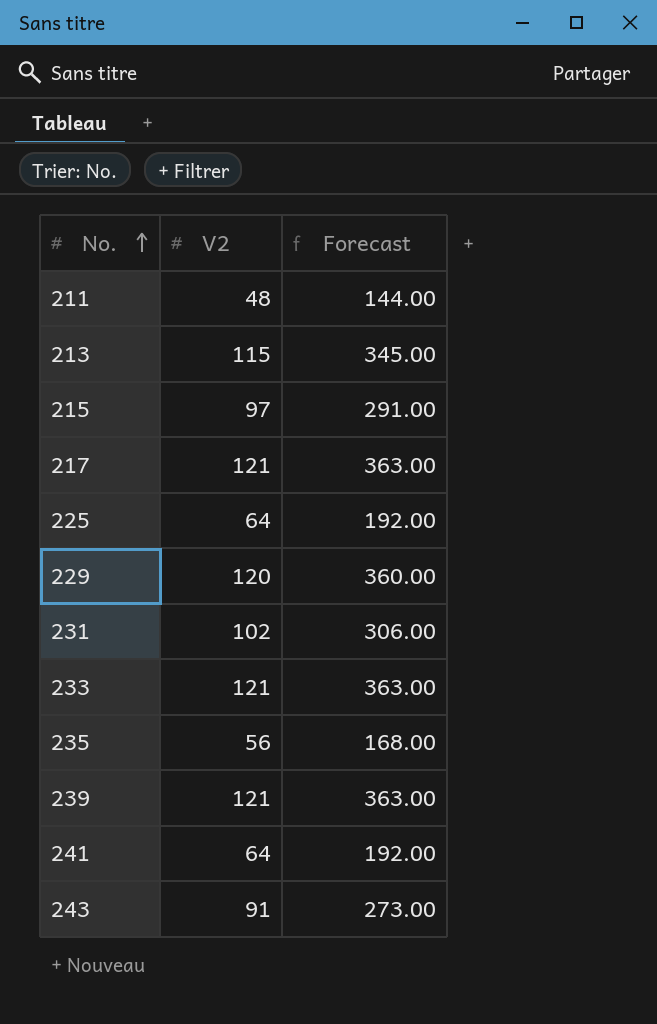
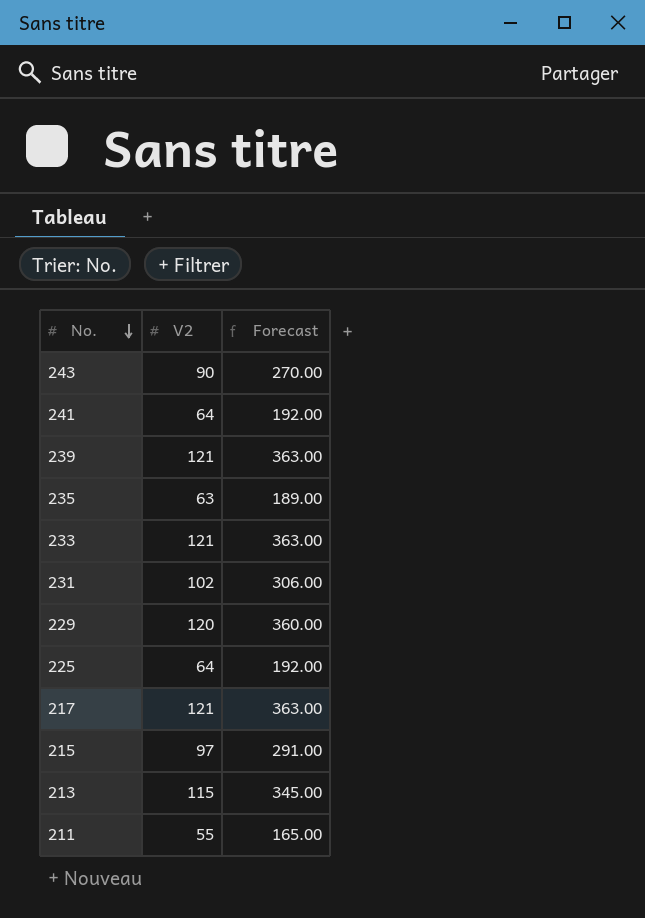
row order: No. ascending -> No. descending
243 | V2: 91 -> 90
243 | Forecast: 273.00 -> 270.00
235 | V2: 56 -> 63
235 | Forecast: 168.00 -> 189.00
211 | V2: 48 -> 55
211 | Forecast: 144.00 -> 165.00

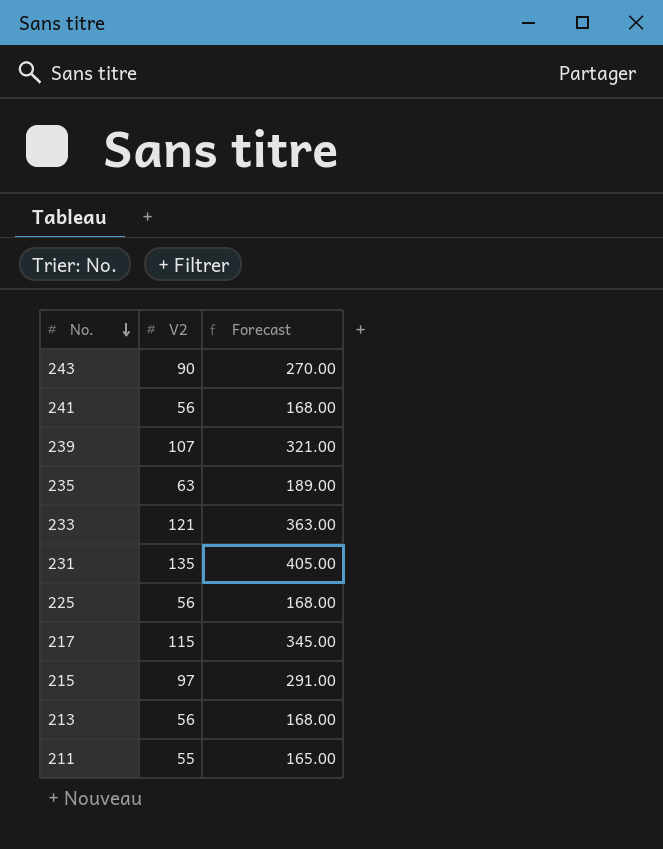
row 229: 120 | 360.00 -> none
241 | V2: 64 -> 56
241 | Forecast: 192.00 -> 168.00
239 | V2: 121 -> 107
239 | Forecast: 363.00 -> 321.00
231 | V2: 102 -> 135
231 | Forecast: 306.00 -> 405.00
225 | V2: 64 -> 56
225 | Forecast: 192.00 -> 168.00
217 | V2: 121 -> 115
217 | Forecast: 363.00 -> 345.00
213 | V2: 115 -> 56
213 | Forecast: 345.00 -> 168.00

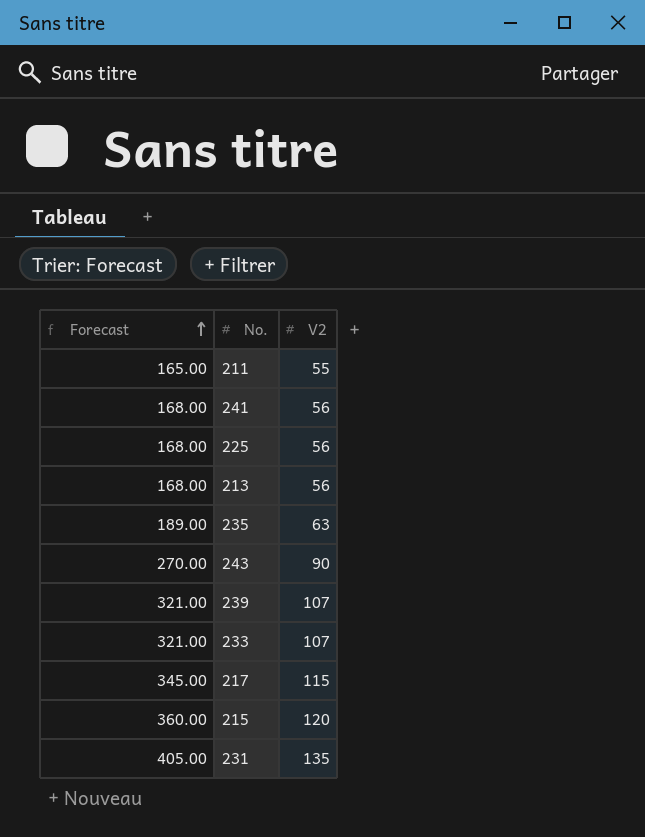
row order: No. descending -> Forecast ascending
column Forecast | position: 3 -> 1
233 | Forecast: 363.00 -> 321.00
233 | V2: 121 -> 107
215 | Forecast: 291.00 -> 360.00
215 | V2: 97 -> 120

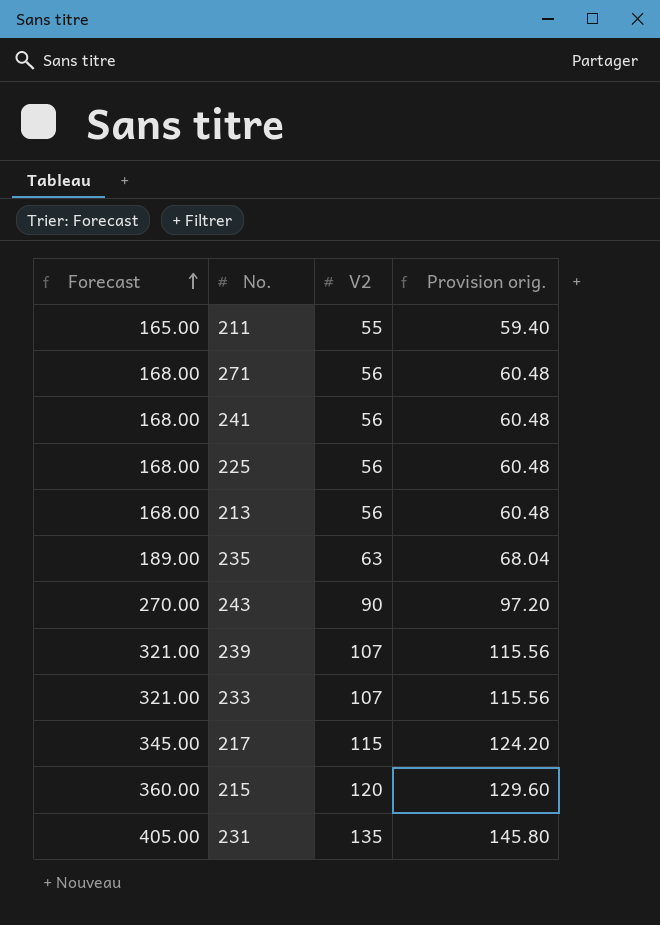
column Provision orig. | formula: none -> [V2] * 1.08
row 271: none -> 168.00 | 56 | 60.48

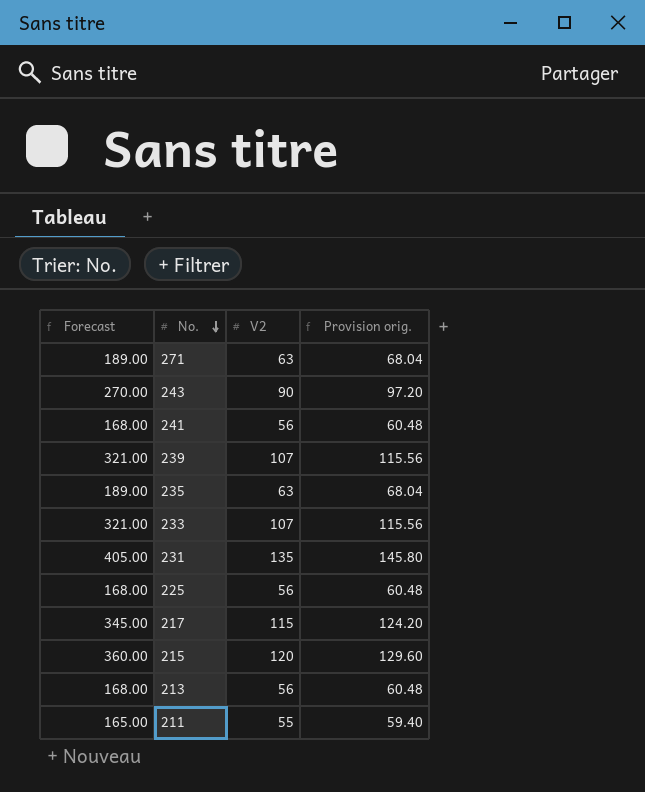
row order: Forecast ascending -> No. descending
271 | Forecast: 168.00 -> 189.00
271 | V2: 56 -> 63
271 | Provision orig.: 60.48 -> 68.04

